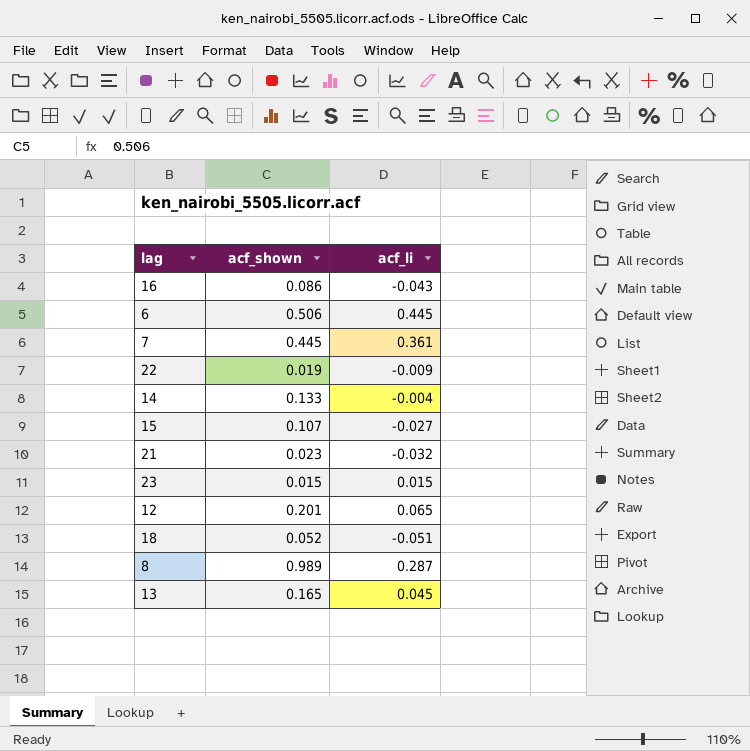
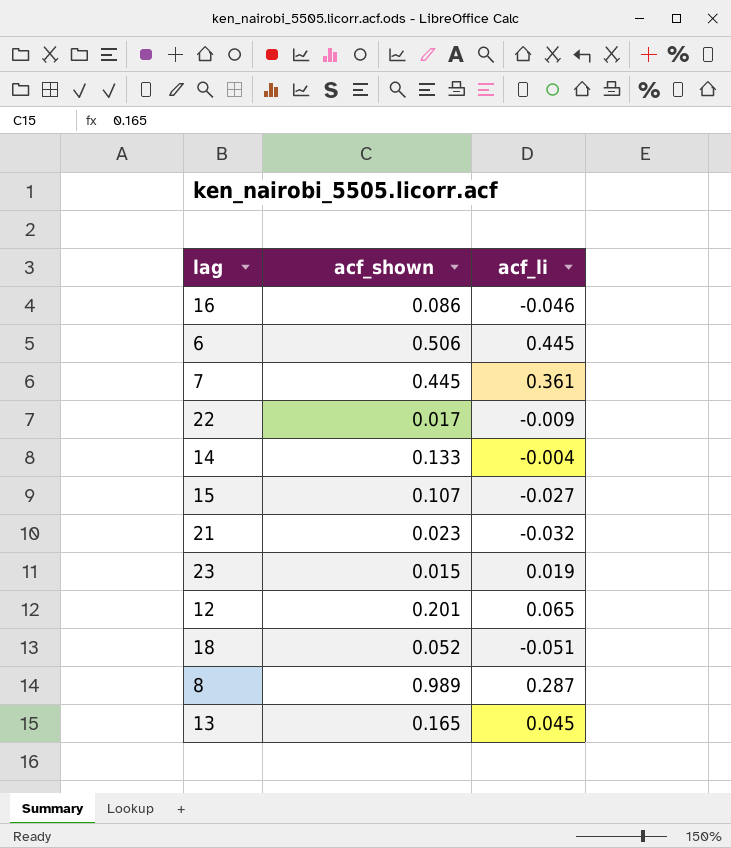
16 | acf_li: -0.043 -> -0.046
22 | acf_shown: 0.019 -> 0.017
23 | acf_li: 0.015 -> 0.019

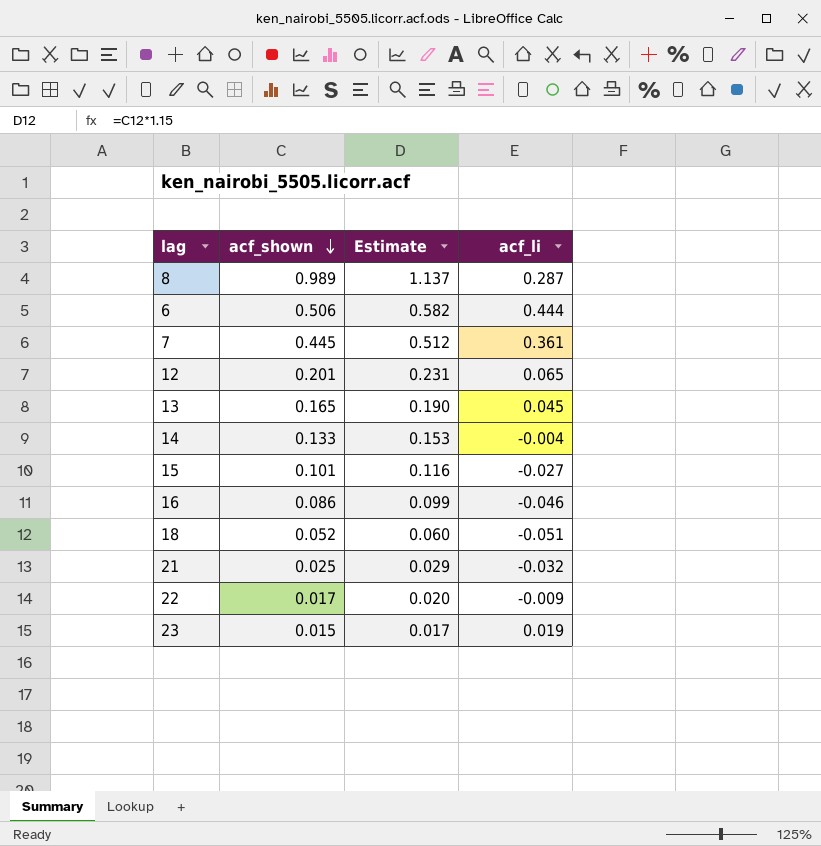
row order: none -> acf_shown descending
column Estimate | formula: none -> [acf_shown] * 1.15
6 | acf_li: 0.445 -> 0.444
15 | acf_shown: 0.107 -> 0.101
21 | acf_shown: 0.023 -> 0.025

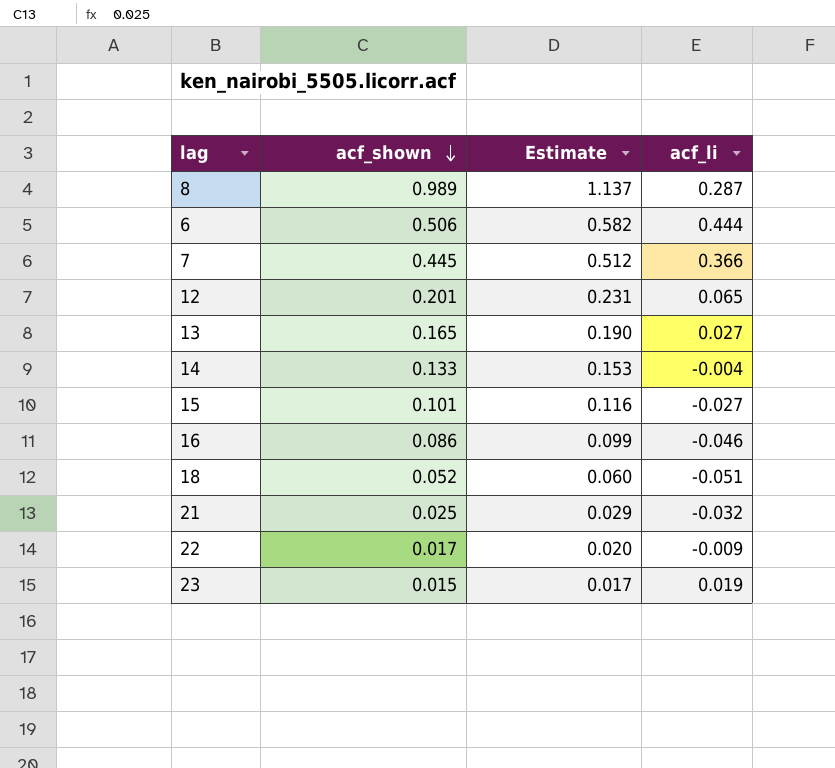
7 | acf_li: 0.361 -> 0.366
13 | acf_li: 0.045 -> 0.027

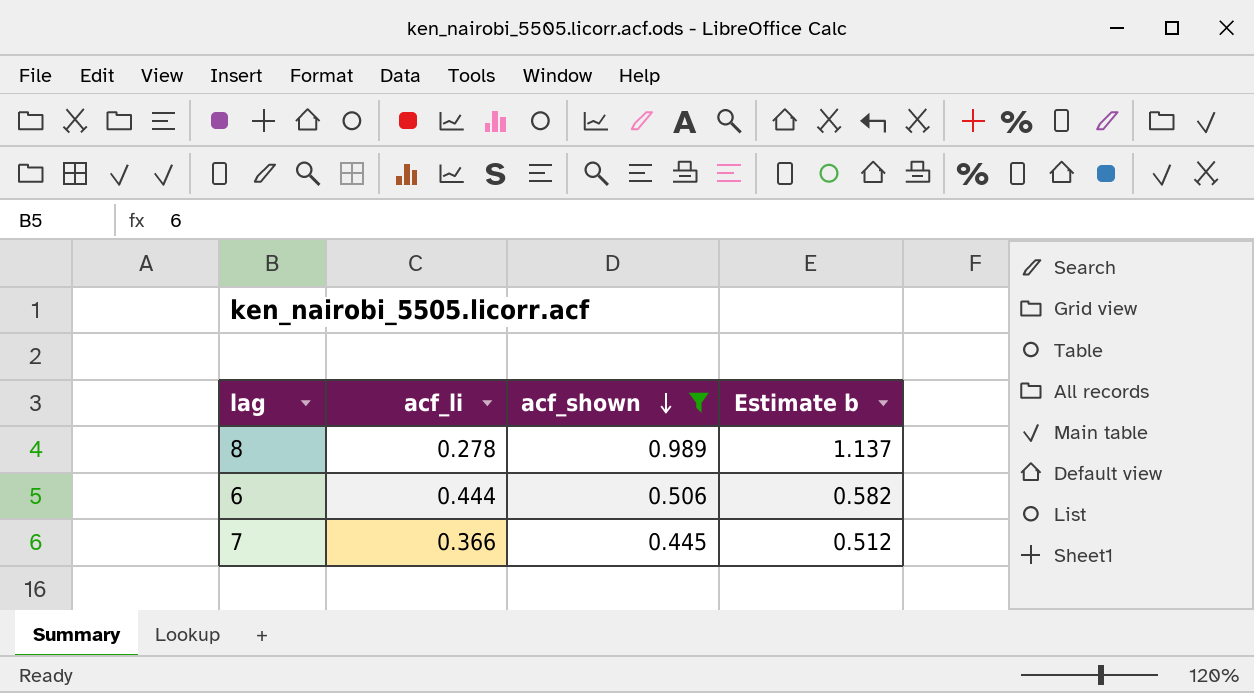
filter: none -> acf_shown >= 0.445
column acf_li | position: 4 -> 2
column name: Estimate -> Estimate b
8 | acf_li: 0.287 -> 0.278

